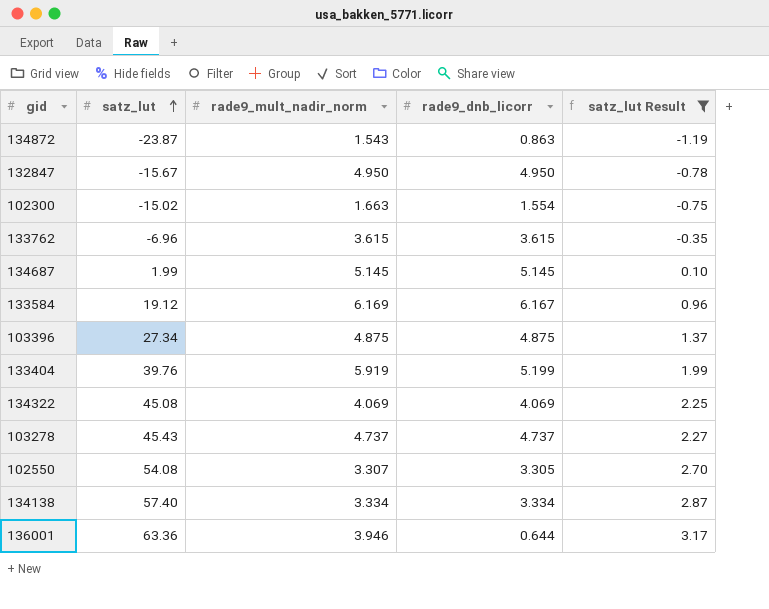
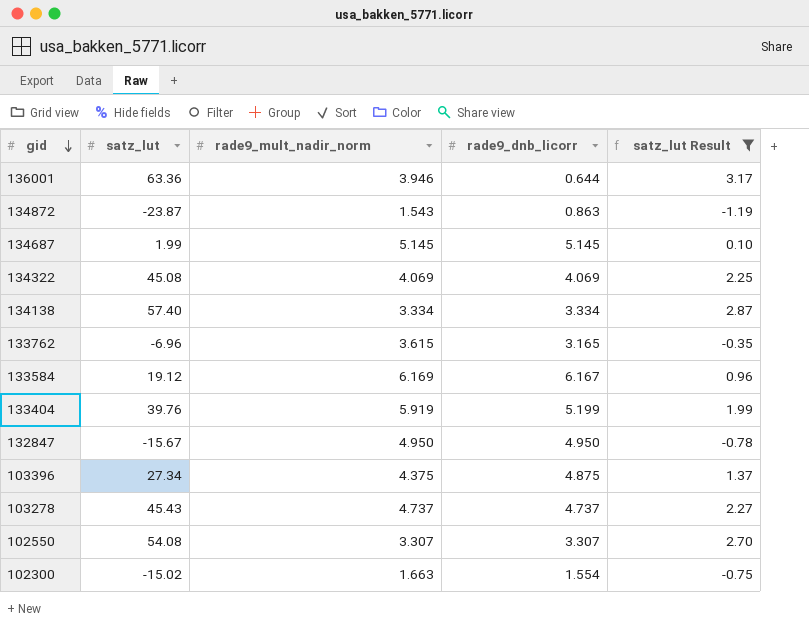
row order: satz_lut ascending -> gid descending
133762 | rade9_dnb_licorr: 3.615 -> 3.165
103396 | rade9_mult_nadir_norm: 4.875 -> 4.375
102550 | rade9_dnb_licorr: 3.305 -> 3.307

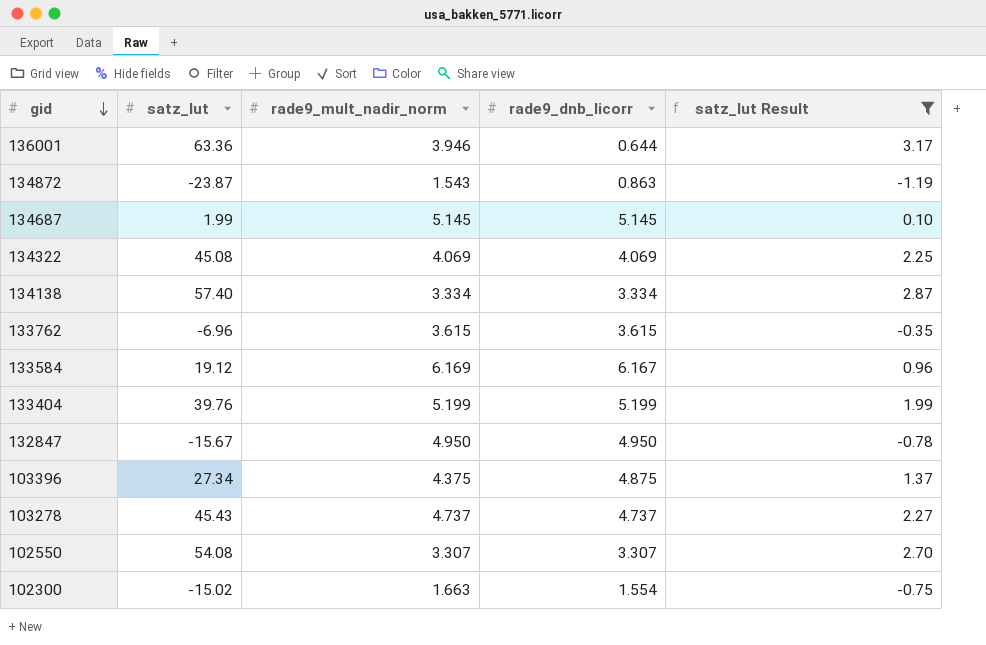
133762 | rade9_dnb_licorr: 3.165 -> 3.615
133404 | rade9_mult_nadir_norm: 5.919 -> 5.199

